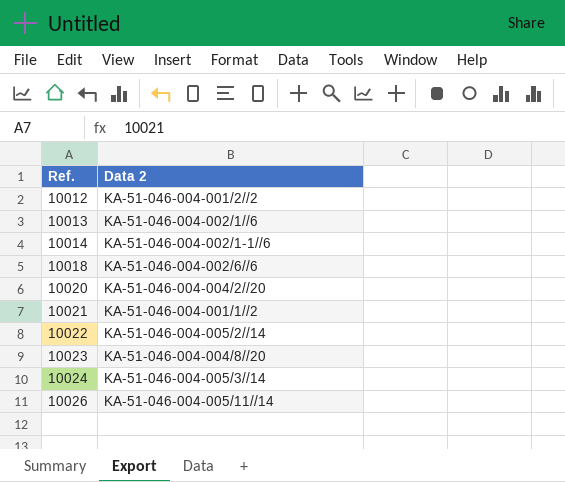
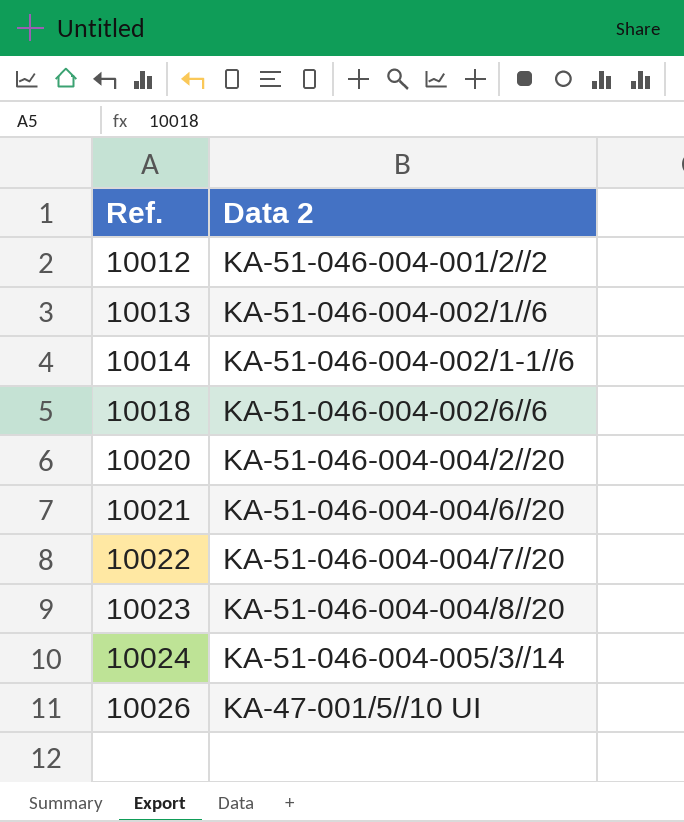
10021 | Data 2: KA-51-046-004-001/1//2 -> KA-51-046-004-004/6//20
10022 | Data 2: KA-51-046-004-005/2//14 -> KA-51-046-004-004/7//20
10026 | Data 2: KA-51-046-004-005/11//14 -> KA-47-001/5//10 UI

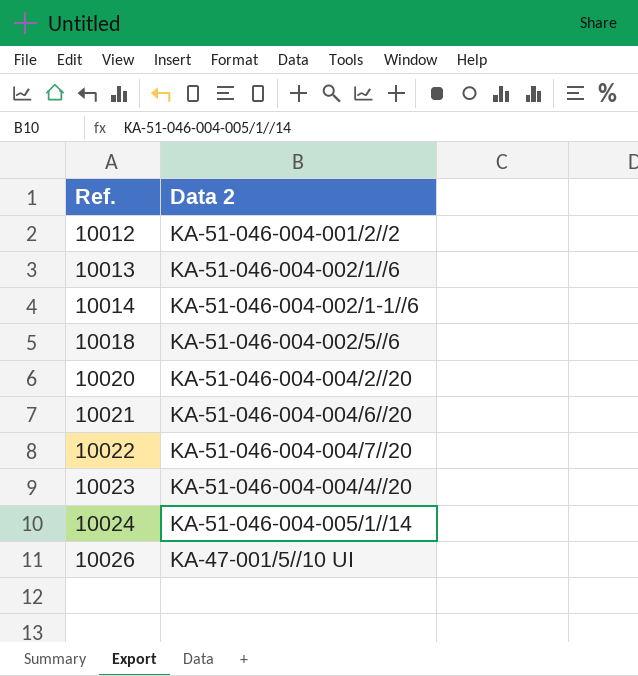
10018 | Data 2: KA-51-046-004-002/6//6 -> KA-51-046-004-002/5//6
10023 | Data 2: KA-51-046-004-004/8//20 -> KA-51-046-004-004/4//20
10024 | Data 2: KA-51-046-004-005/3//14 -> KA-51-046-004-005/1//14

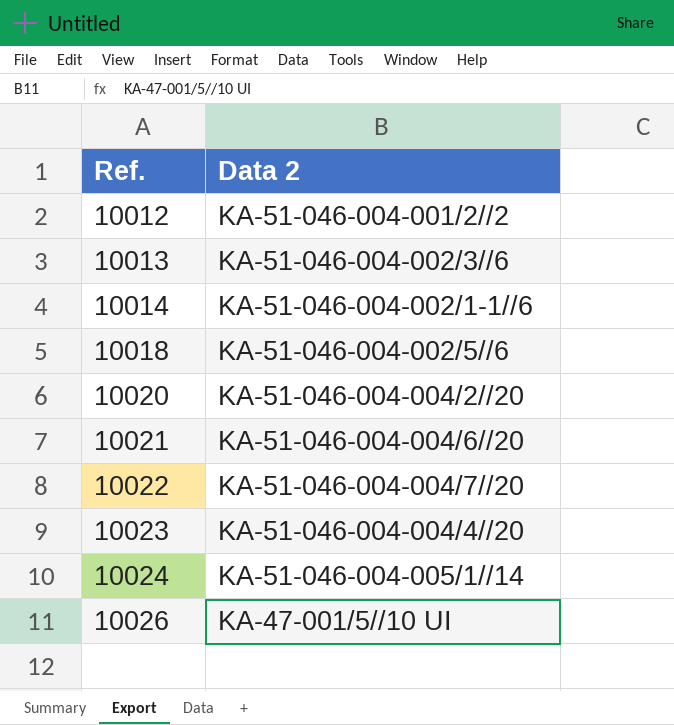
10013 | Data 2: KA-51-046-004-002/1//6 -> KA-51-046-004-002/3//6

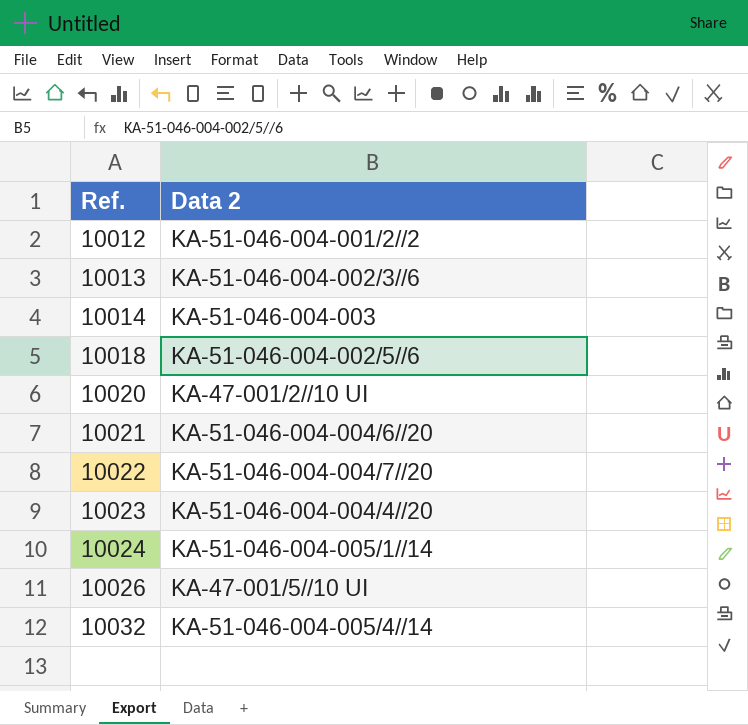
10014 | Data 2: KA-51-046-004-002/1-1//6 -> KA-51-046-004-003
10020 | Data 2: KA-51-046-004-004/2//20 -> KA-47-001/2//10 UI
row 10032: none -> KA-51-046-004-005/4//14

